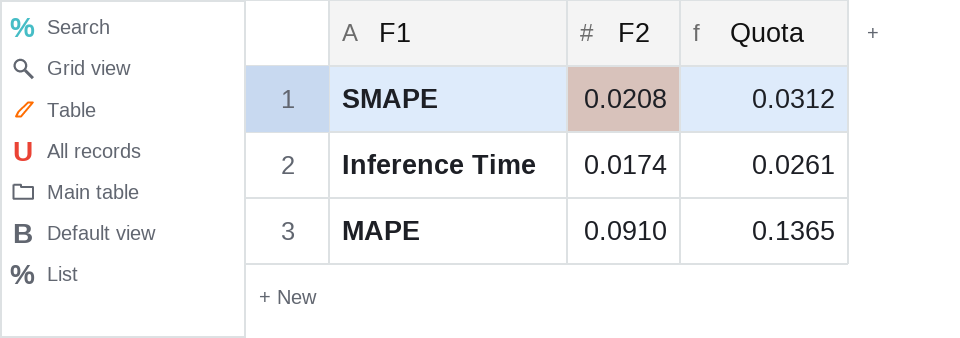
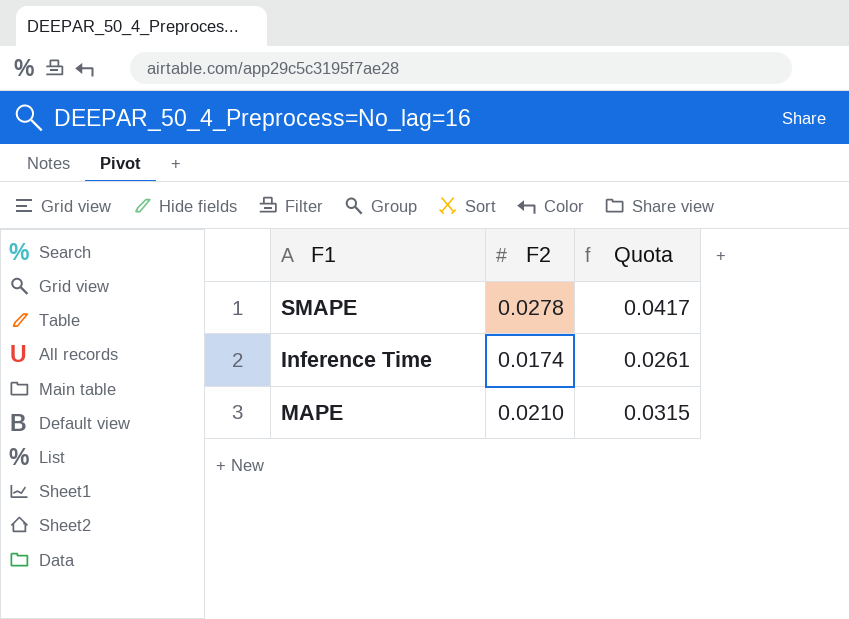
SMAPE | F2: 0.0208 -> 0.0278
SMAPE | Quota: 0.0312 -> 0.0417
MAPE | F2: 0.0910 -> 0.0210
MAPE | Quota: 0.1365 -> 0.0315

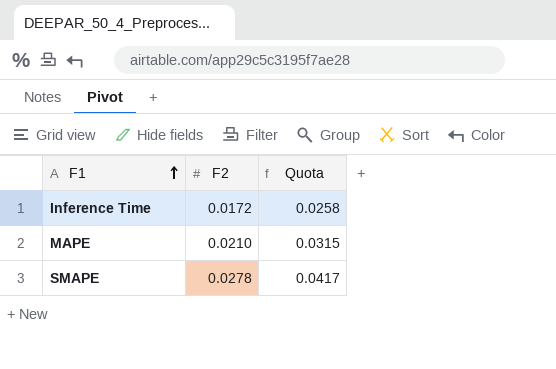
row order: none -> F1 ascending
Inference Time | F2: 0.0174 -> 0.0172
Inference Time | Quota: 0.0261 -> 0.0258

